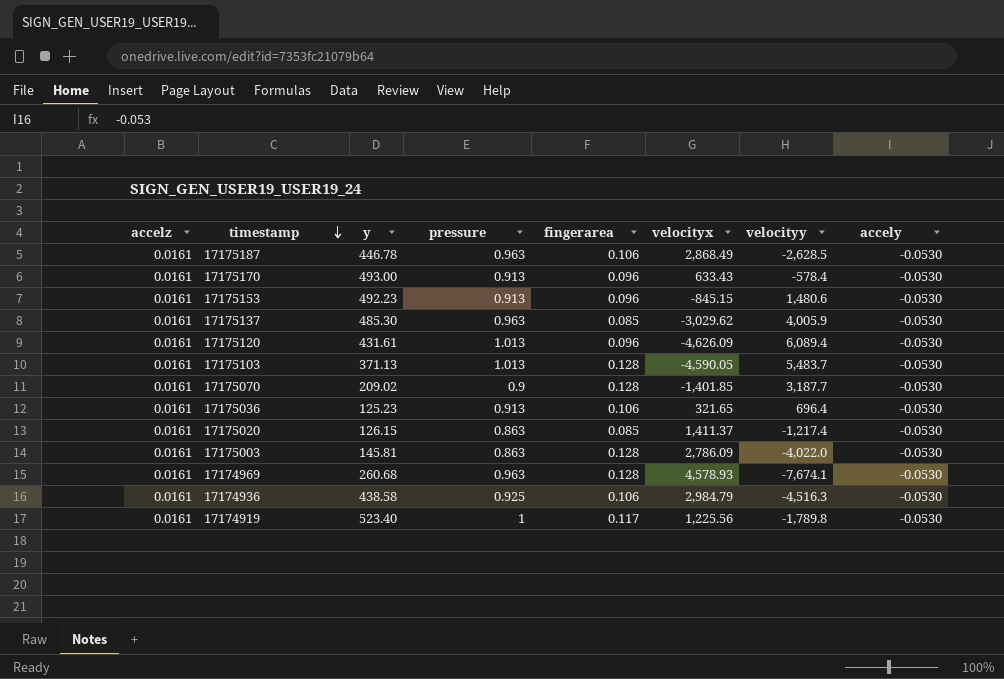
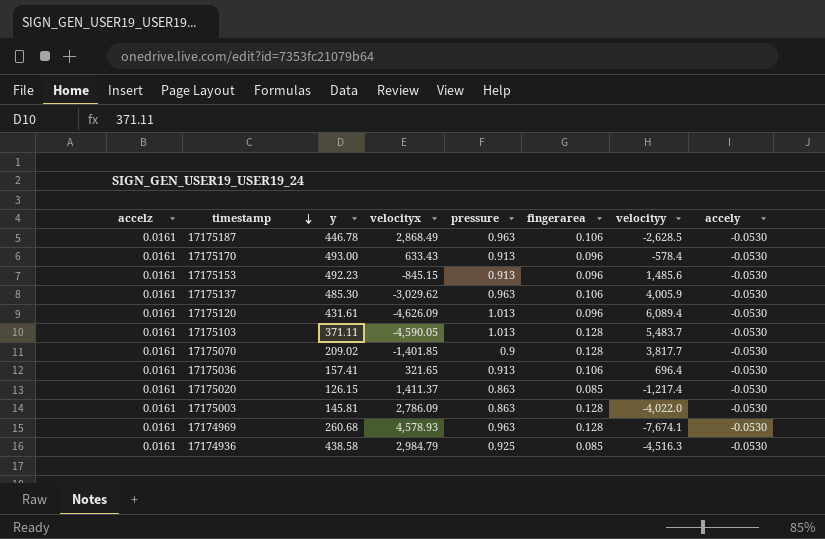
column velocityx | position: 6 -> 4
row 17174919: 0.0161 | 523.40 | 1 | 0.117 | 1,225.56 | -1,789.8 | -0.0530 -> none
17175153 | velocityy: 1,480.6 -> 1,485.6
17175137 | fingerarea: 0.085 -> 0.106
17175103 | y: 371.13 -> 371.11
17175070 | velocityy: 3,187.7 -> 3,817.7
17175036 | y: 125.23 -> 157.41
17174936 | fingerarea: 0.106 -> 0.085

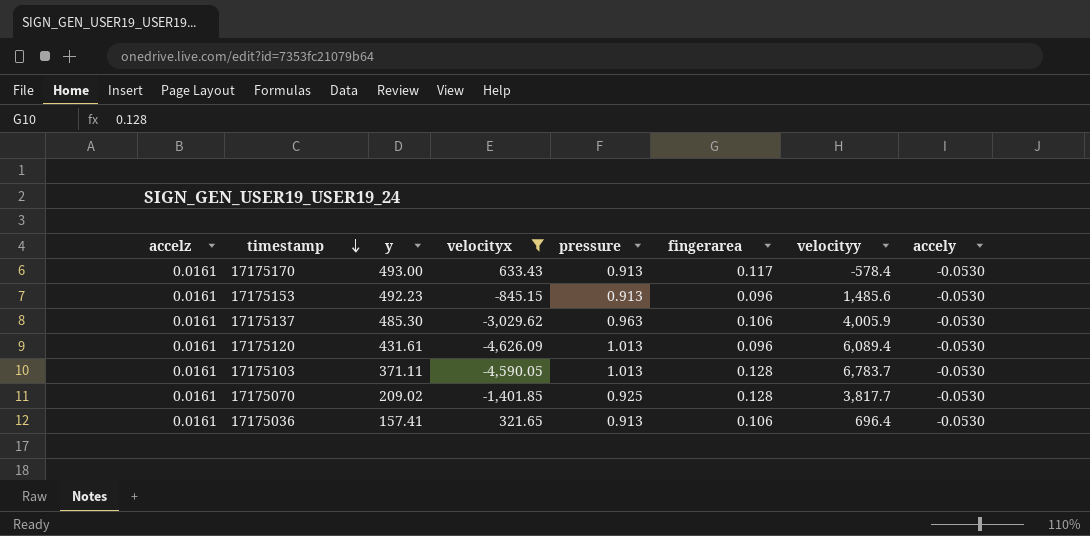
filter: none -> velocityx <= 633.43
17175170 | fingerarea: 0.096 -> 0.117
17175103 | velocityy: 5,483.7 -> 6,783.7
17175070 | pressure: 0.9 -> 0.925

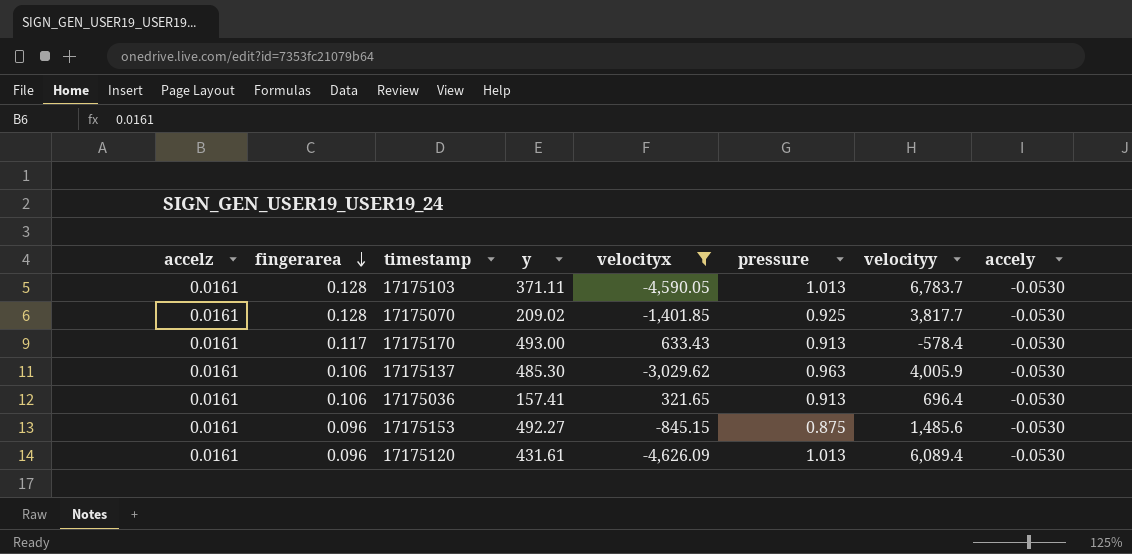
row order: timestamp descending -> fingerarea descending
column fingerarea | position: 6 -> 2
17175153 | y: 492.23 -> 492.27
17175153 | pressure: 0.913 -> 0.875

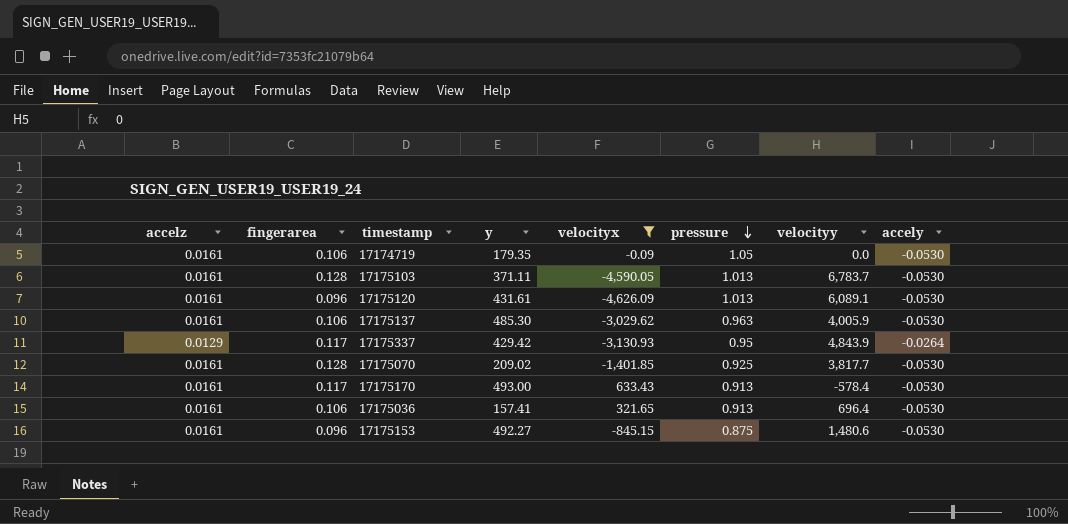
row order: fingerarea descending -> pressure descending
row 17174719: none -> 0.0161 | 0.106 | 179.35 | -0.09 | 1.05 | 0.0 | -0.0530
17175120 | velocityy: 6,089.4 -> 6,089.1
row 17175337: none -> 0.0129 | 0.117 | 429.42 | -3,130.93 | 0.95 | 4,843.9 | -0.0264
17175153 | velocityy: 1,485.6 -> 1,480.6

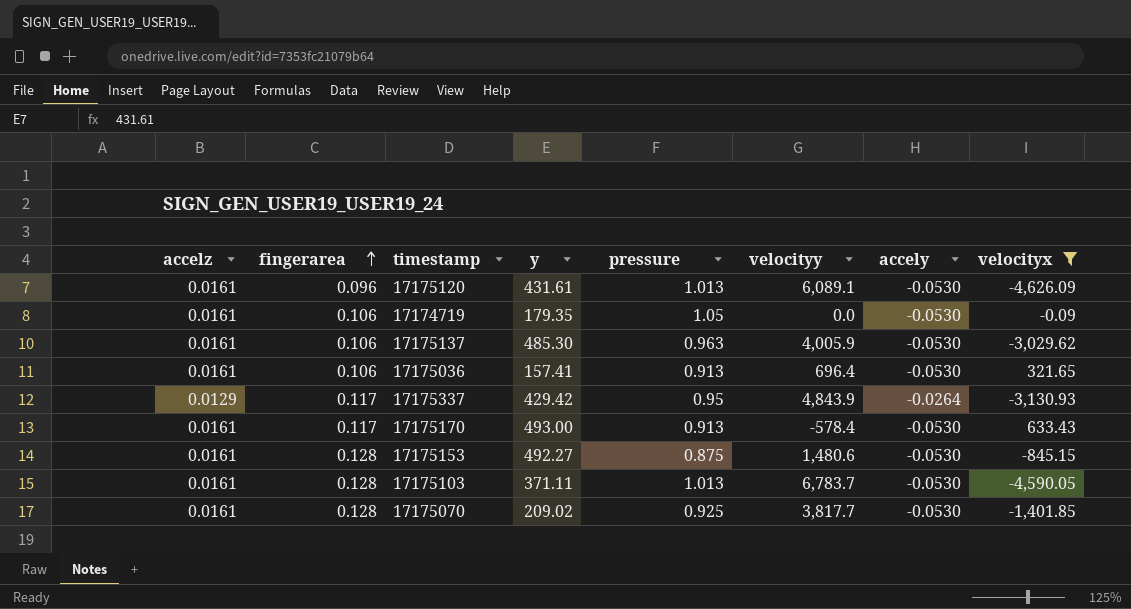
row order: pressure descending -> fingerarea ascending
column velocityx | position: 5 -> 8
17175153 | fingerarea: 0.096 -> 0.128

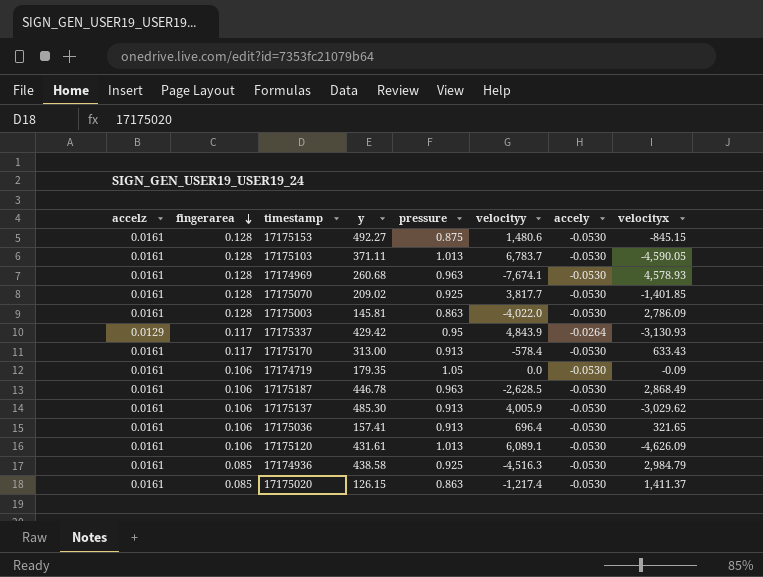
filter: velocityx <= 633.43 -> none
row order: fingerarea ascending -> fingerarea descending
17175170 | y: 493.00 -> 313.00
17175137 | pressure: 0.963 -> 0.913
17175120 | fingerarea: 0.096 -> 0.106

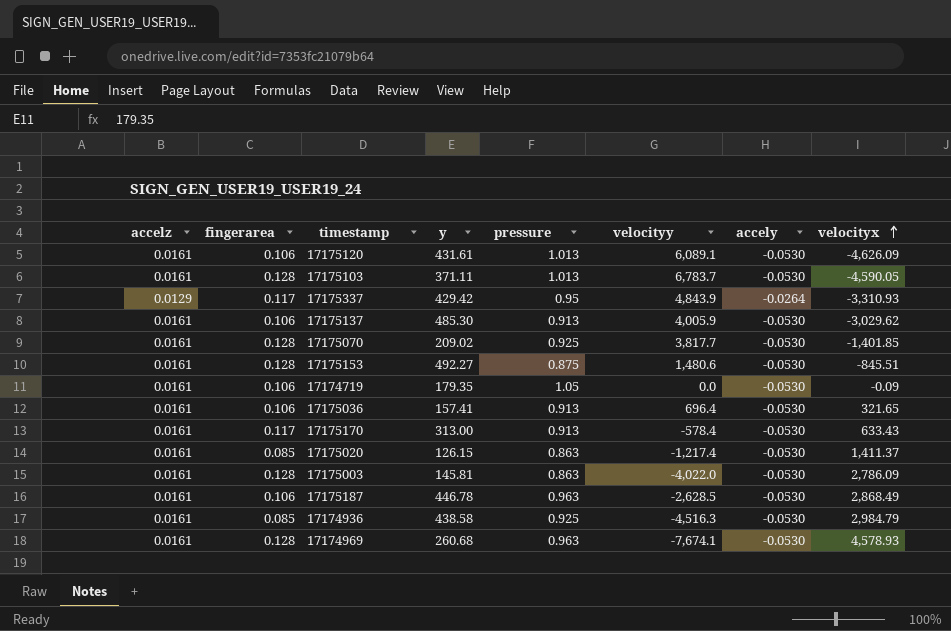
row order: fingerarea descending -> velocityx ascending
17175337 | velocityx: -3,130.93 -> -3,310.93
17175153 | velocityx: -845.15 -> -845.51

